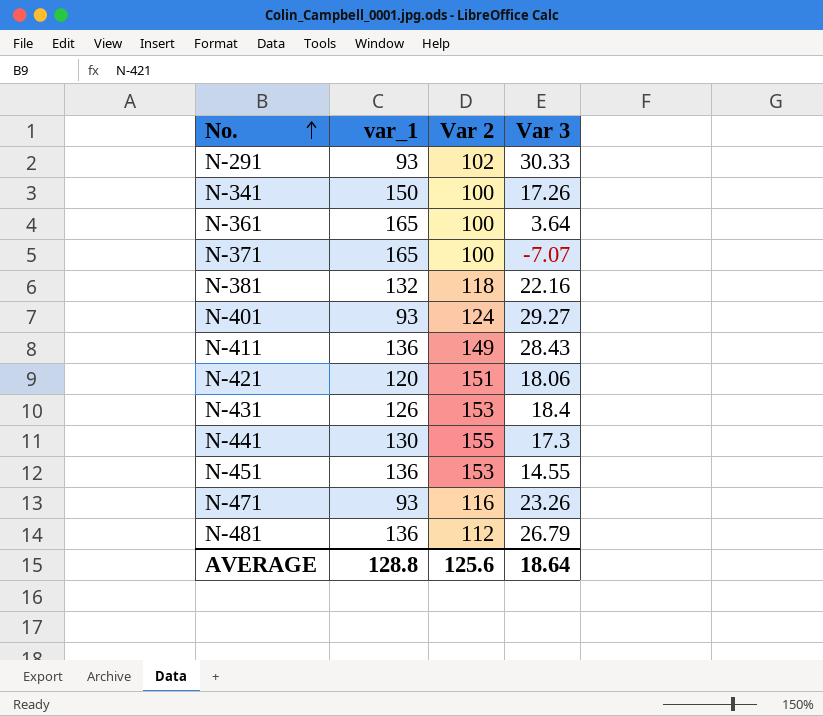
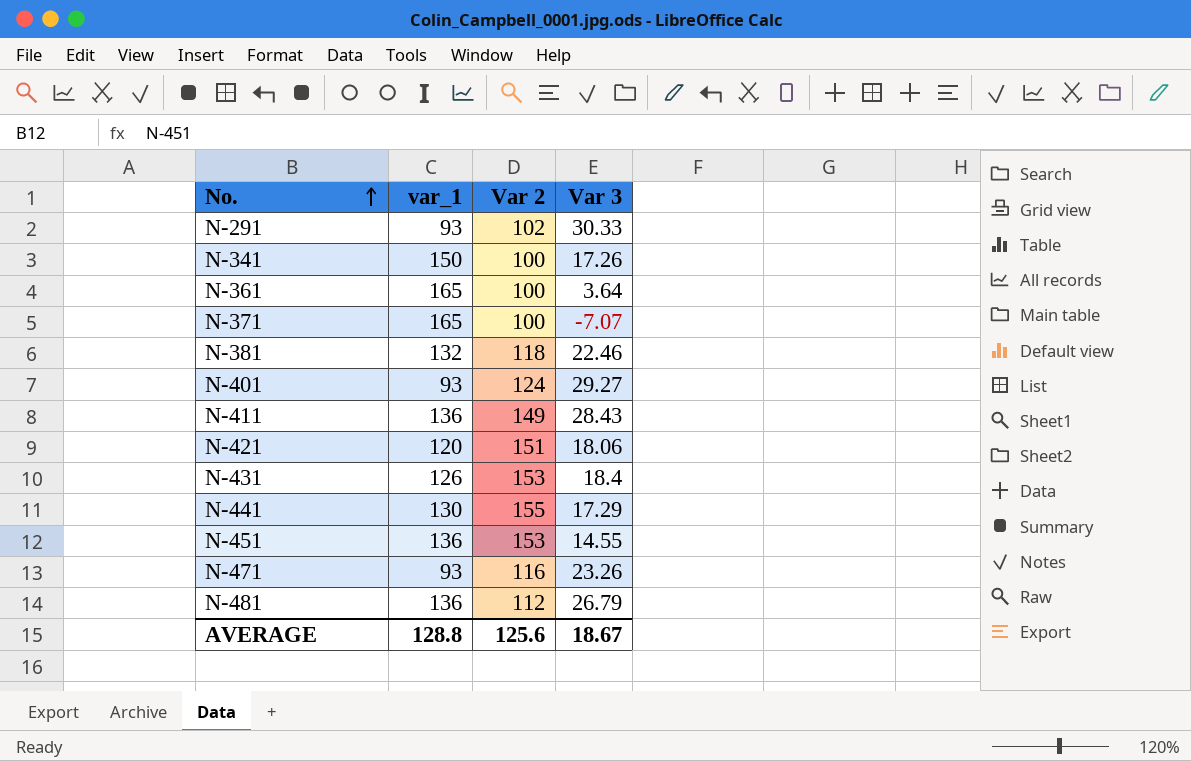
N-381 | Var 3: 22.16 -> 22.46
N-441 | Var 3: 17.3 -> 17.29
AVERAGE | Var 3: 18.64 -> 18.67

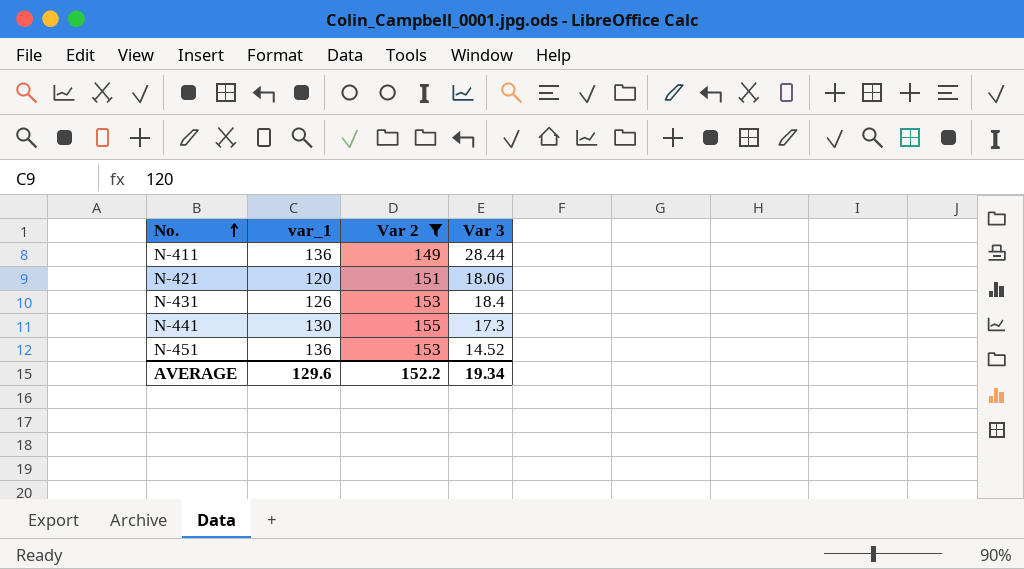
filter: none -> Var 2 >= 149
N-411 | Var 3: 28.43 -> 28.44
N-441 | Var 3: 17.29 -> 17.3
N-451 | Var 3: 14.55 -> 14.52
AVERAGE | var_1: 128.8 -> 129.6
AVERAGE | Var 2: 125.6 -> 152.2
AVERAGE | Var 3: 18.67 -> 19.34

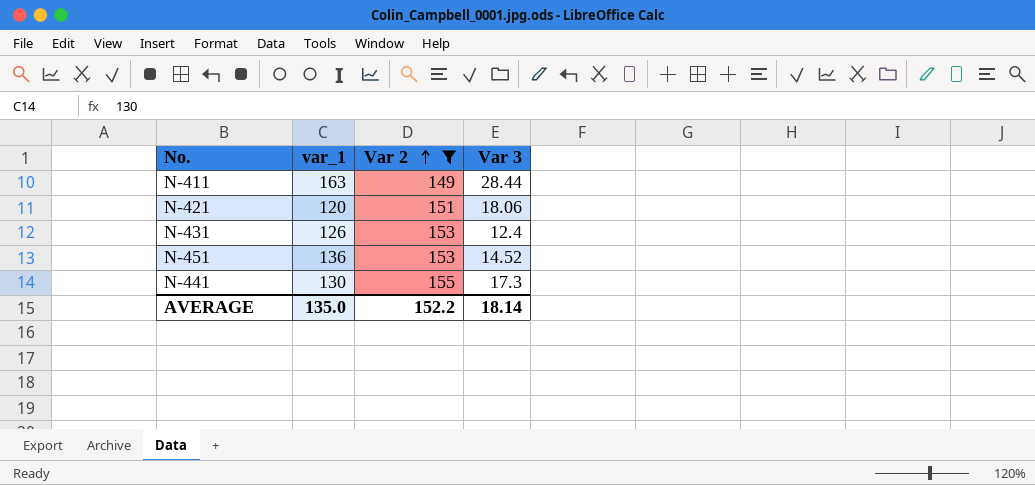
row order: No. ascending -> Var 2 ascending
N-411 | var_1: 136 -> 163
N-431 | Var 3: 18.4 -> 12.4
AVERAGE | var_1: 129.6 -> 135.0
AVERAGE | Var 3: 19.34 -> 18.14

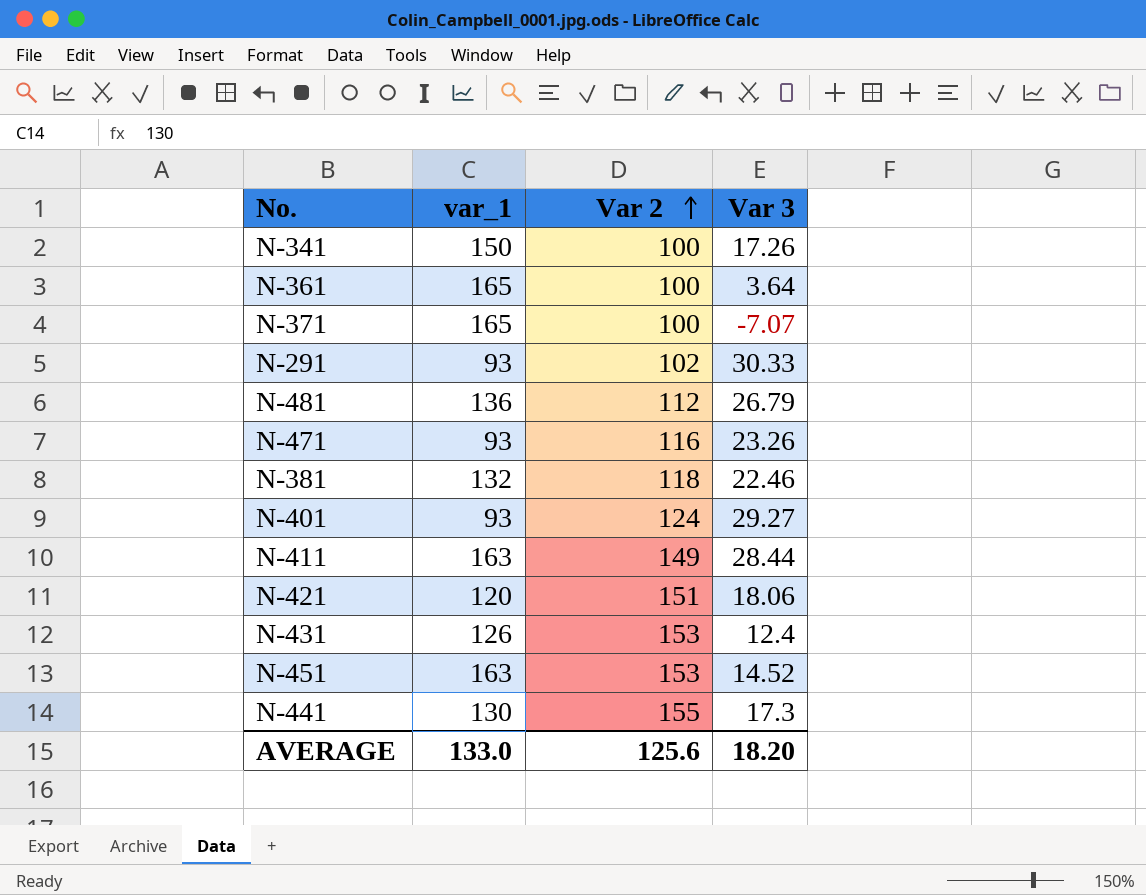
filter: Var 2 >= 149 -> none
N-451 | var_1: 136 -> 163
AVERAGE | var_1: 135.0 -> 133.0
AVERAGE | Var 2: 152.2 -> 125.6
AVERAGE | Var 3: 18.14 -> 18.20

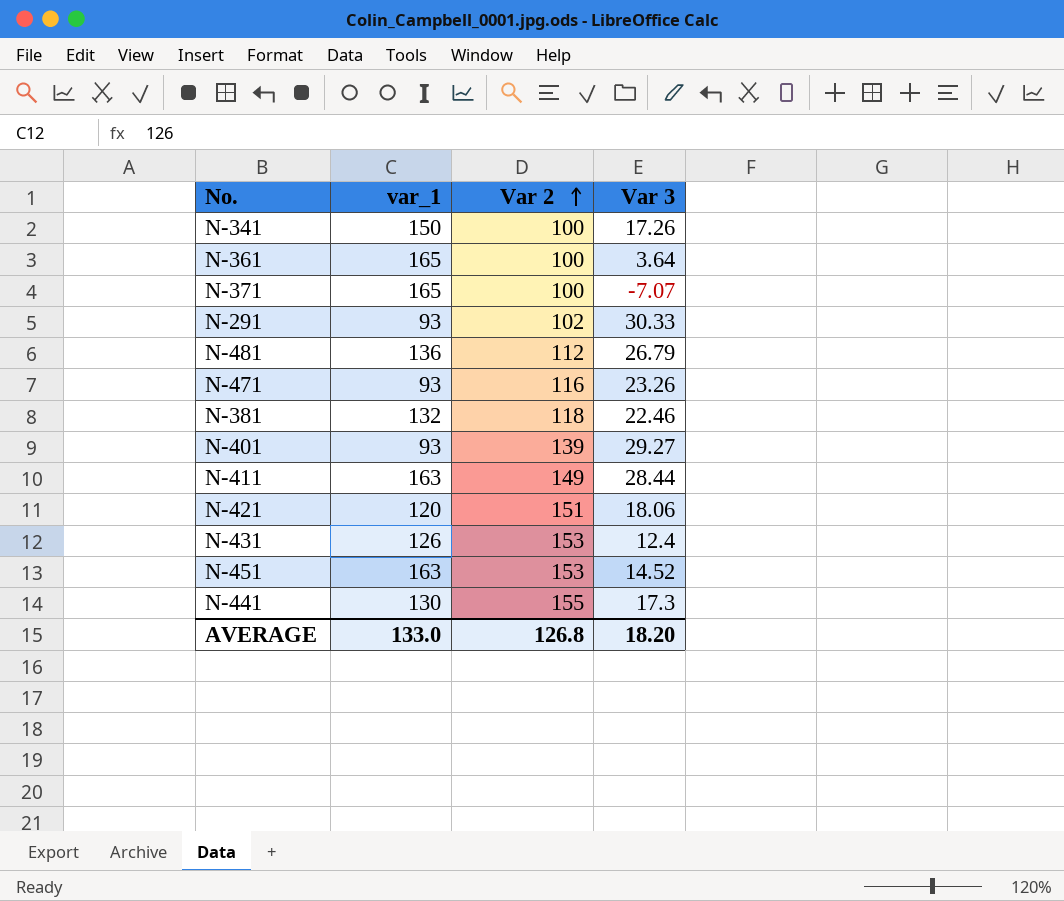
N-401 | Var 2: 124 -> 139
AVERAGE | Var 2: 125.6 -> 126.8

